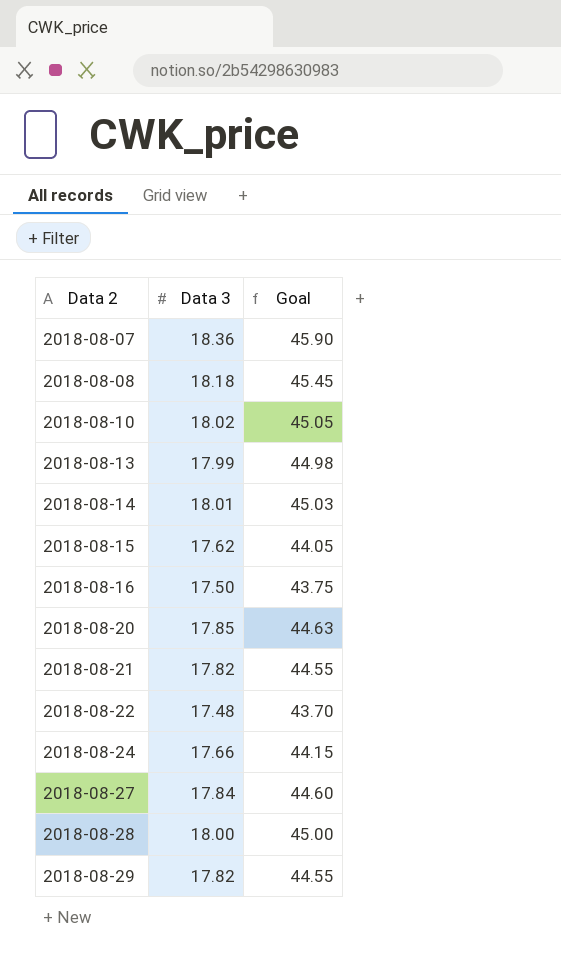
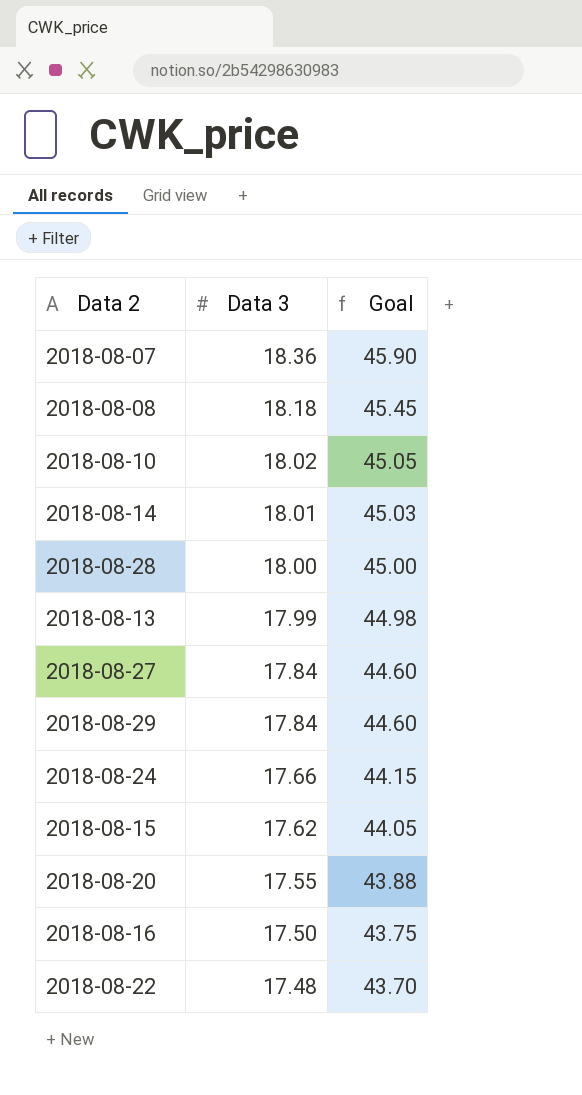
row order: Data 2 ascending -> Data 3 descending
row 2018-08-21: 17.82 | 44.55 -> none
2018-08-29 | Data 3: 17.82 -> 17.84
2018-08-29 | Goal: 44.55 -> 44.60
2018-08-20 | Data 3: 17.85 -> 17.55
2018-08-20 | Goal: 44.63 -> 43.88

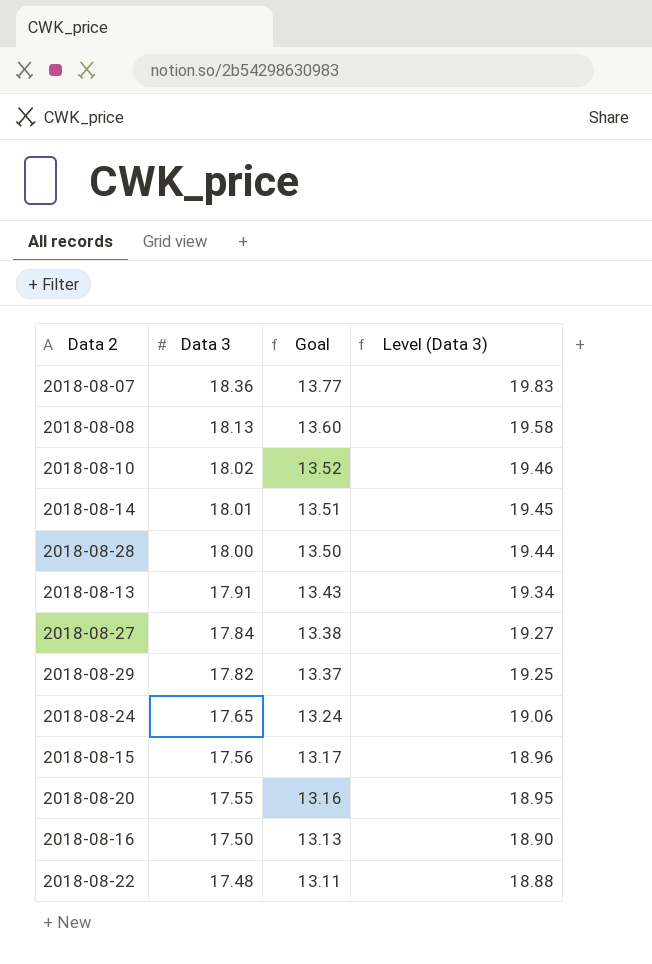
column Goal | formula: [Data 3] * 2.5 -> [Data 3] * 0.75
column Level (Data 3) | formula: none -> [Data 3] * 1.08
2018-08-08 | Data 3: 18.18 -> 18.13
2018-08-13 | Data 3: 17.99 -> 17.91
2018-08-29 | Data 3: 17.84 -> 17.82
2018-08-24 | Data 3: 17.66 -> 17.65
2018-08-15 | Data 3: 17.62 -> 17.56

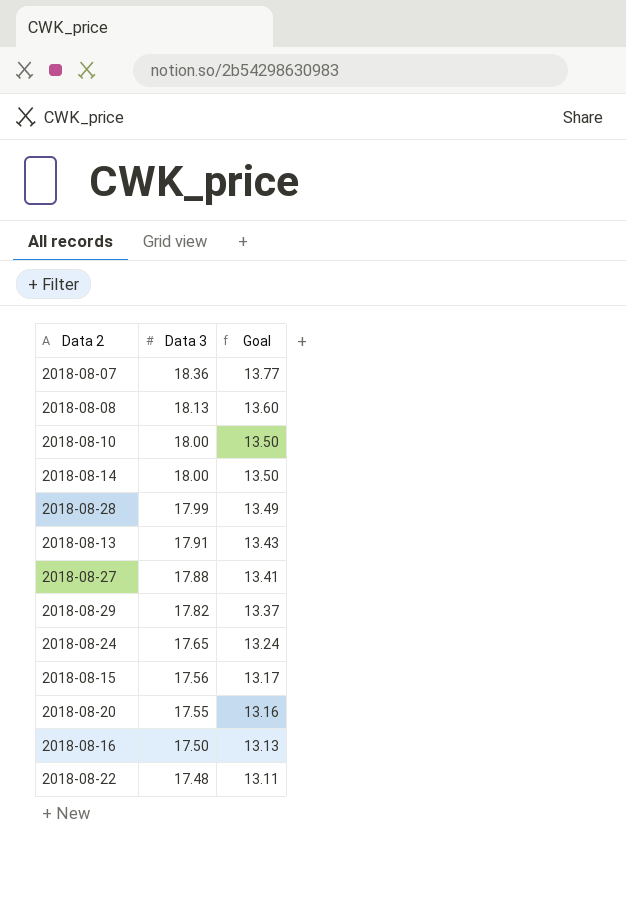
column Level (Data 3) | formula: [Data 3] * 1.08 -> none
2018-08-10 | Data 3: 18.02 -> 18.00
2018-08-10 | Goal: 13.52 -> 13.50
2018-08-14 | Data 3: 18.01 -> 18.00
2018-08-14 | Goal: 13.51 -> 13.50
2018-08-28 | Data 3: 18.00 -> 17.99
2018-08-28 | Goal: 13.50 -> 13.49
2018-08-27 | Data 3: 17.84 -> 17.88
2018-08-27 | Goal: 13.38 -> 13.41

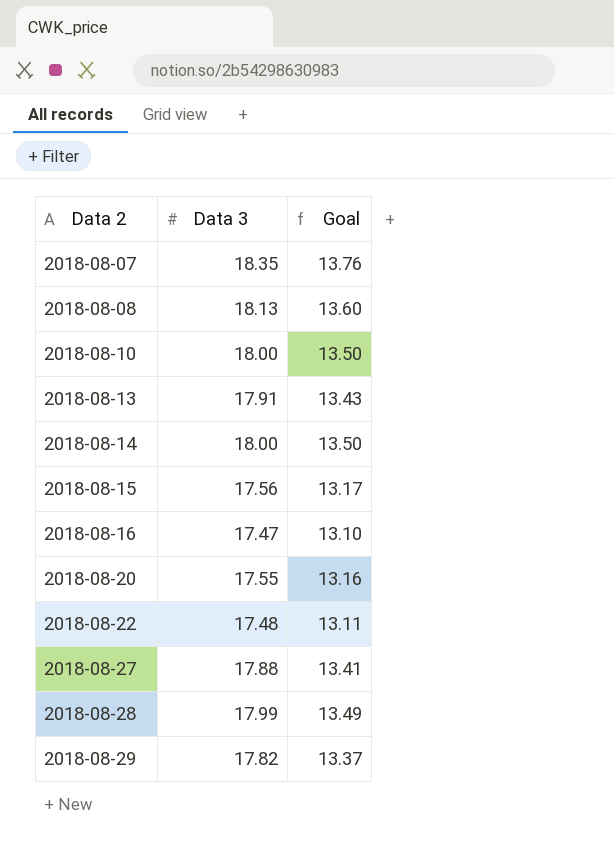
row order: Data 3 descending -> Data 2 ascending
row 2018-08-24: 17.65 | 13.24 -> none
2018-08-07 | Data 3: 18.36 -> 18.35
2018-08-07 | Goal: 13.77 -> 13.76
2018-08-16 | Data 3: 17.50 -> 17.47
2018-08-16 | Goal: 13.13 -> 13.10

